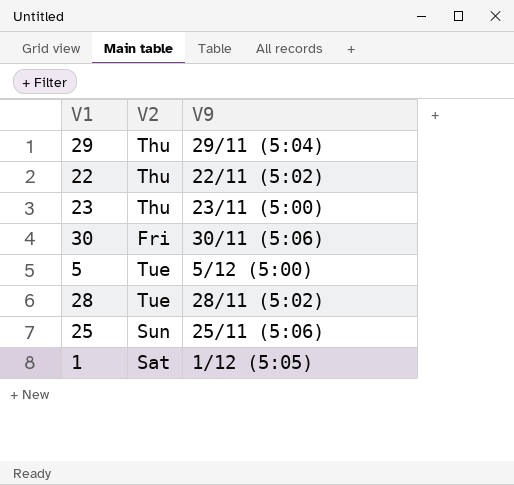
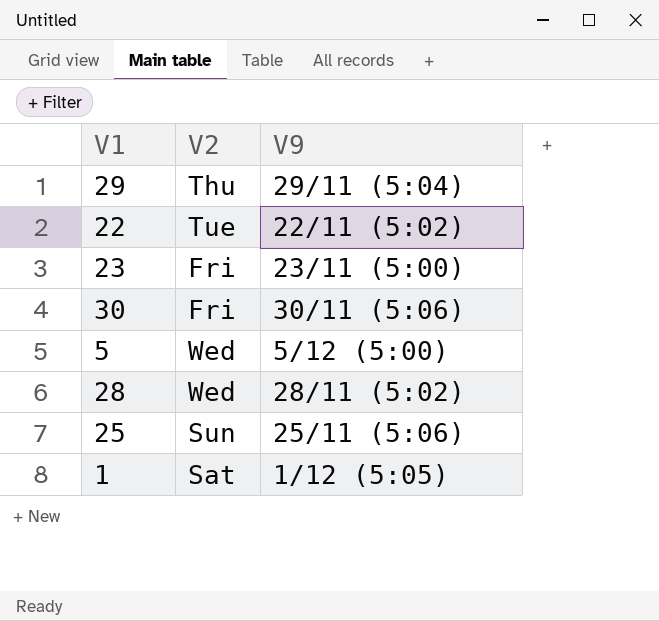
22 | V2: Thu -> Tue
23 | V2: Thu -> Fri
5 | V2: Tue -> Wed
28 | V2: Tue -> Wed

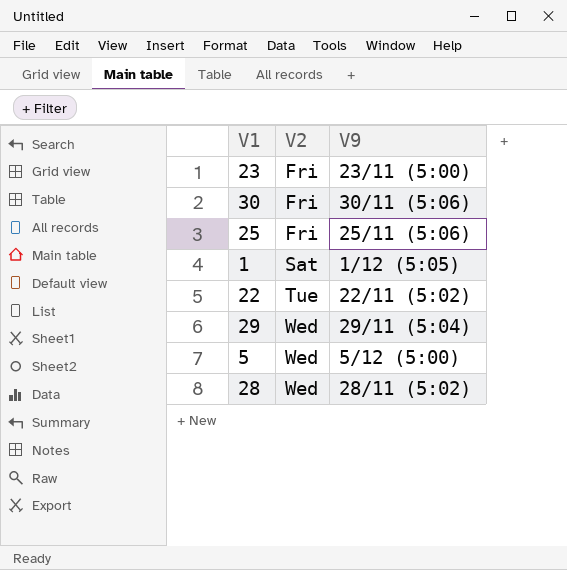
row order: none -> V2 ascending
25 | V2: Sun -> Fri
29 | V2: Thu -> Wed

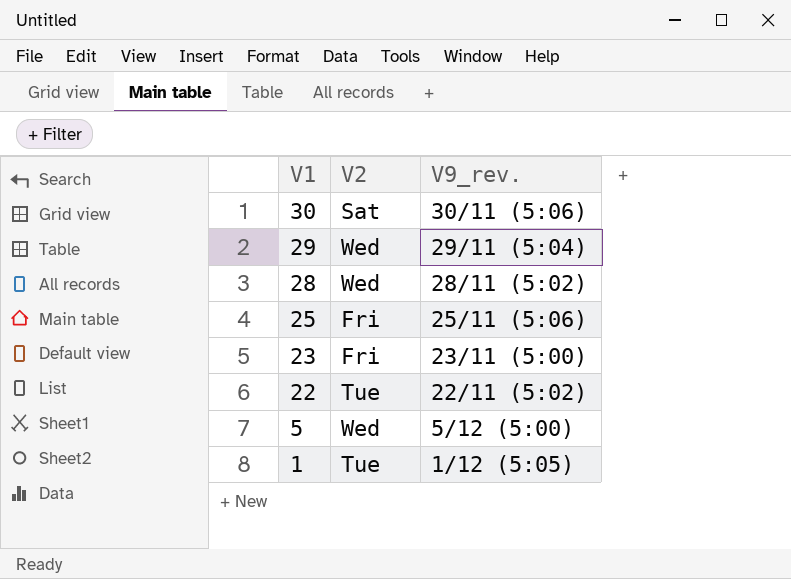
row order: V2 ascending -> V1 descending
column name: V9 -> V9_rev.
30 | V2: Fri -> Sat
1 | V2: Sat -> Tue

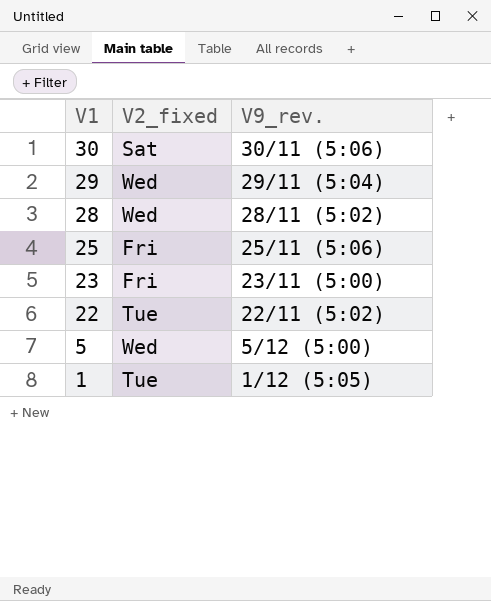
column name: V2 -> V2_fixed

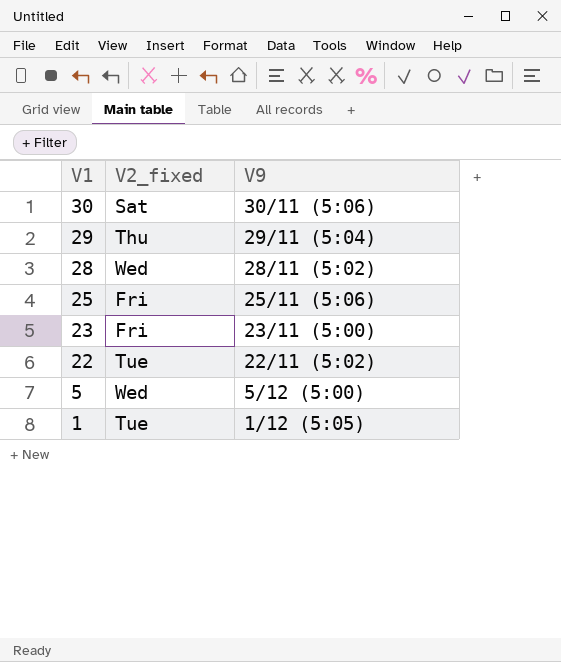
column name: V9_rev. -> V9
29 | V2_fixed: Wed -> Thu

